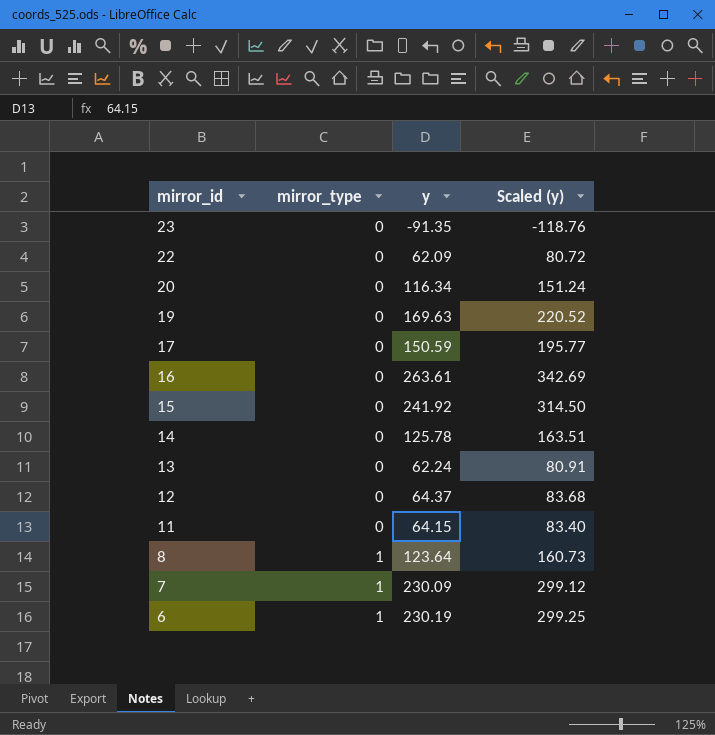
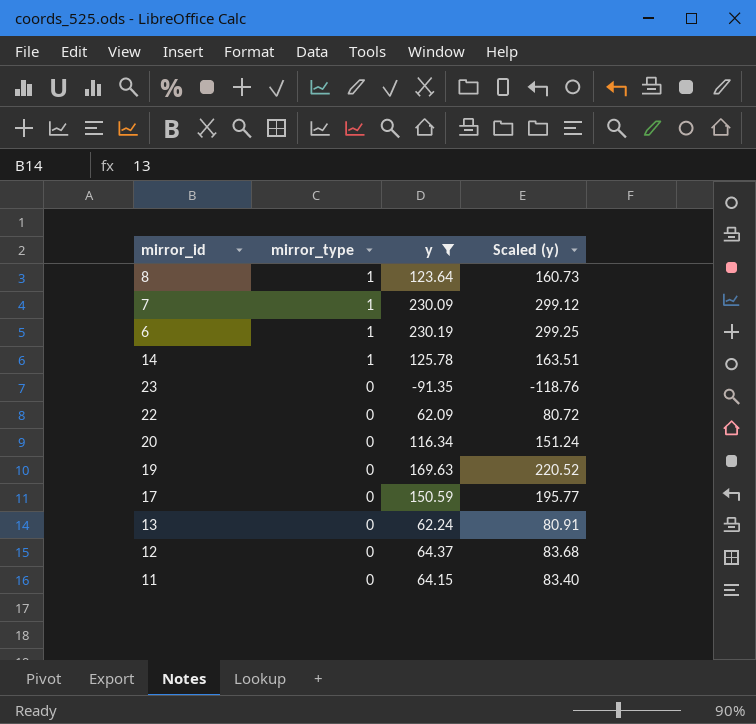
filter: none -> y <= 230.19
row order: mirror_id descending -> mirror_type descending
14 | mirror_type: 0 -> 1

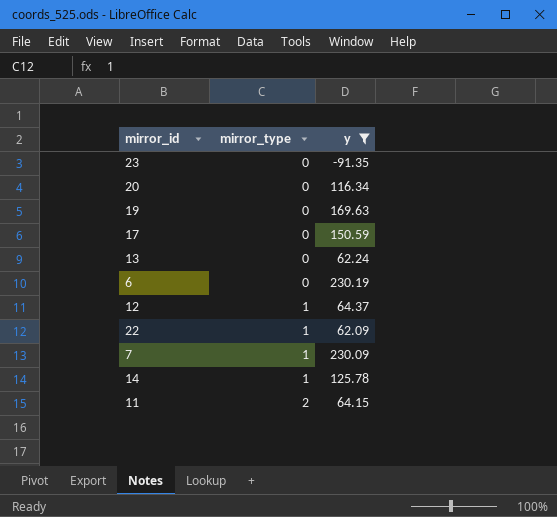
row order: mirror_type descending -> mirror_type ascending
column Scaled (y) | formula: [y] * 1.3 -> none
row 8: 1 | 123.64 | 160.73 -> none
6 | mirror_type: 1 -> 0
12 | mirror_type: 0 -> 1
22 | mirror_type: 0 -> 1
11 | mirror_type: 0 -> 2

